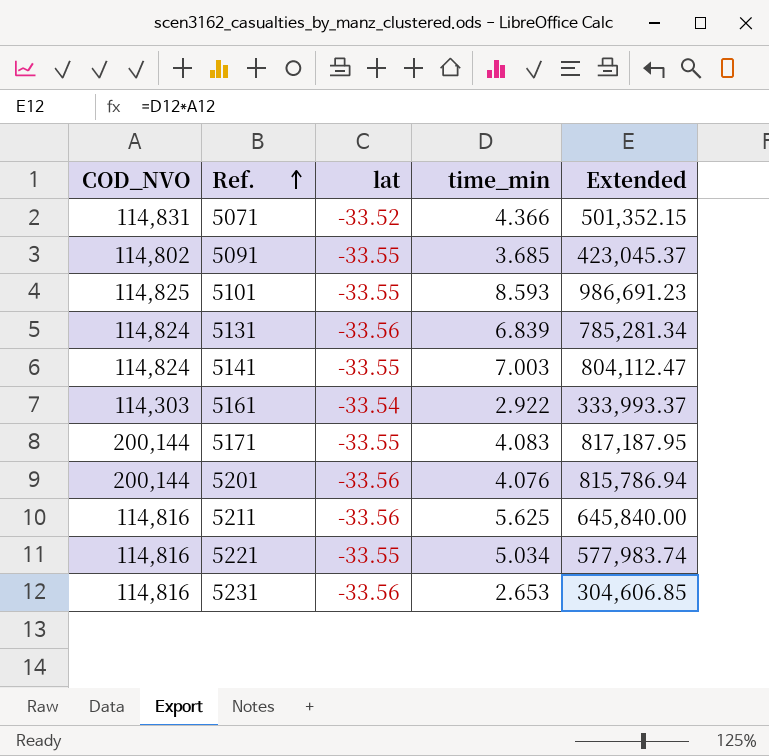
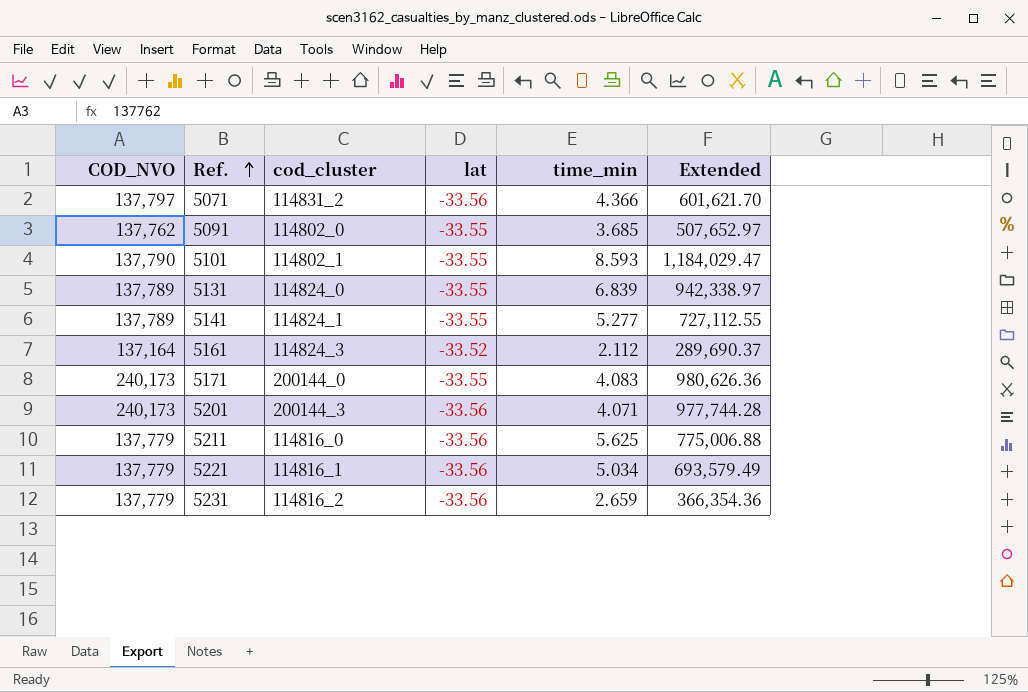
column cod_cluster | position: none -> 3
5071 | COD_NVO: 114,831 -> 137,797
5071 | lat: -33.52 -> -33.56
5071 | Extended: 501,352.15 -> 601,621.70
5091 | COD_NVO: 114,802 -> 137,762
5091 | Extended: 423,045.37 -> 507,652.97
5101 | COD_NVO: 114,825 -> 137,790
5101 | Extended: 986,691.23 -> 1,184,029.47
5131 | COD_NVO: 114,824 -> 137,789
5131 | lat: -33.56 -> -33.55
5131 | Extended: 785,281.34 -> 942,338.97
5141 | COD_NVO: 114,824 -> 137,789
5141 | time_min: 7.003 -> 5.277
5141 | Extended: 804,112.47 -> 727,112.55
5161 | COD_NVO: 114,303 -> 137,164
5161 | lat: -33.54 -> -33.52
5161 | time_min: 2.922 -> 2.112
5161 | Extended: 333,993.37 -> 289,690.37
5171 | COD_NVO: 200,144 -> 240,173
5171 | Extended: 817,187.95 -> 980,626.36
5201 | COD_NVO: 200,144 -> 240,173
5201 | time_min: 4.076 -> 4.071
5201 | Extended: 815,786.94 -> 977,744.28
5211 | COD_NVO: 114,816 -> 137,779
5211 | Extended: 645,840.00 -> 775,006.88
5221 | COD_NVO: 114,816 -> 137,779
5221 | lat: -33.55 -> -33.56
5221 | Extended: 577,983.74 -> 693,579.49
5231 | COD_NVO: 114,816 -> 137,779
5231 | time_min: 2.653 -> 2.659
5231 | Extended: 304,606.85 -> 366,354.36

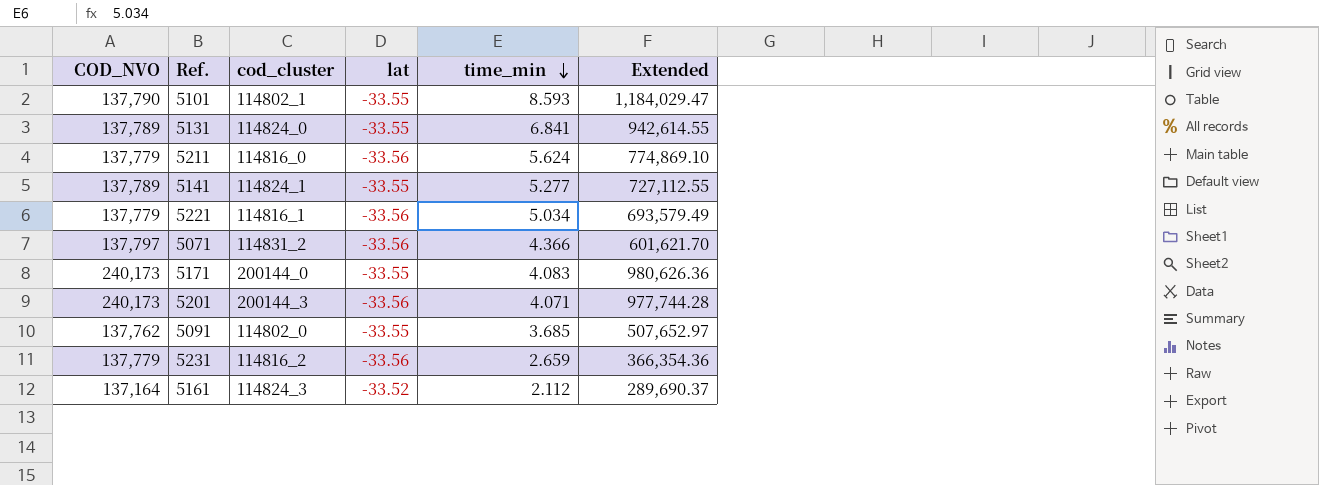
row order: Ref. ascending -> time_min descending
5131 | time_min: 6.839 -> 6.841
5131 | Extended: 942,338.97 -> 942,614.55
5211 | time_min: 5.625 -> 5.624
5211 | Extended: 775,006.88 -> 774,869.10

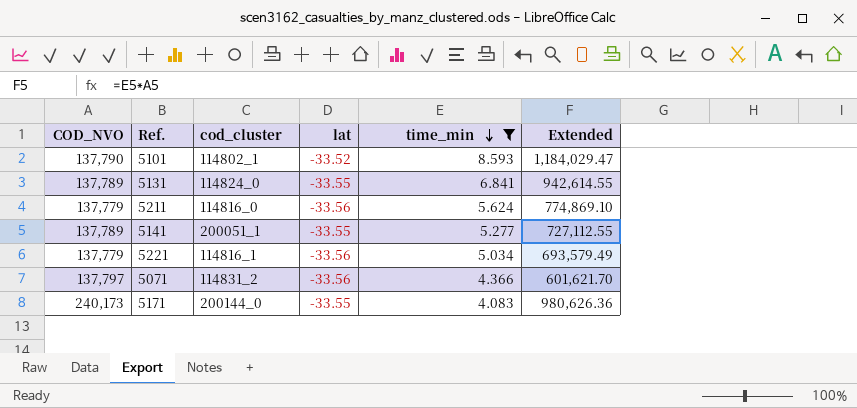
filter: none -> time_min >= 4.083
5101 | lat: -33.55 -> -33.52
5141 | cod_cluster: 114824_1 -> 200051_1

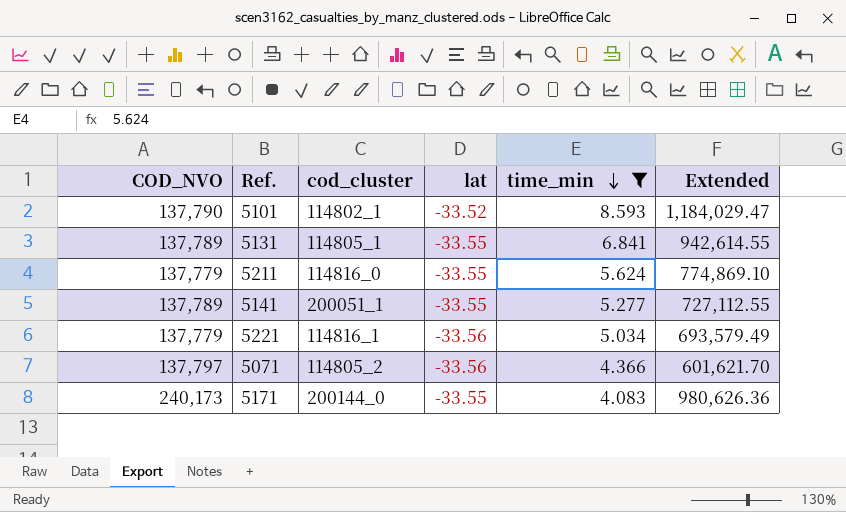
5131 | cod_cluster: 114824_0 -> 114805_1
5211 | lat: -33.56 -> -33.55
5071 | cod_cluster: 114831_2 -> 114805_2

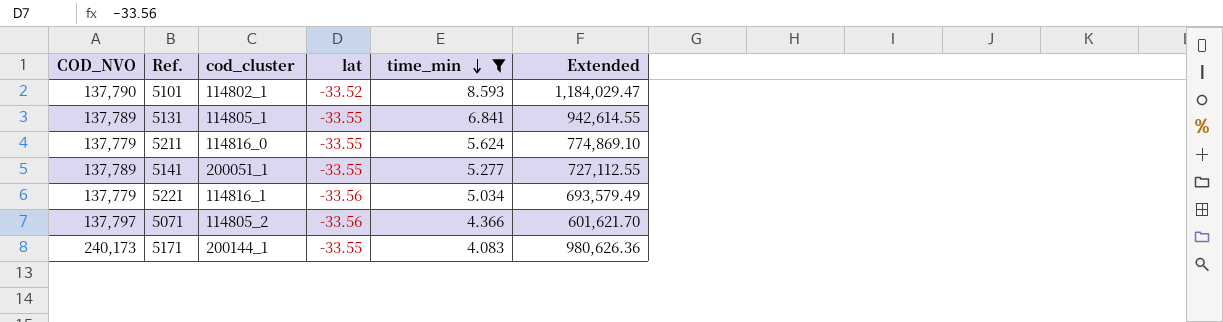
5171 | cod_cluster: 200144_0 -> 200144_1

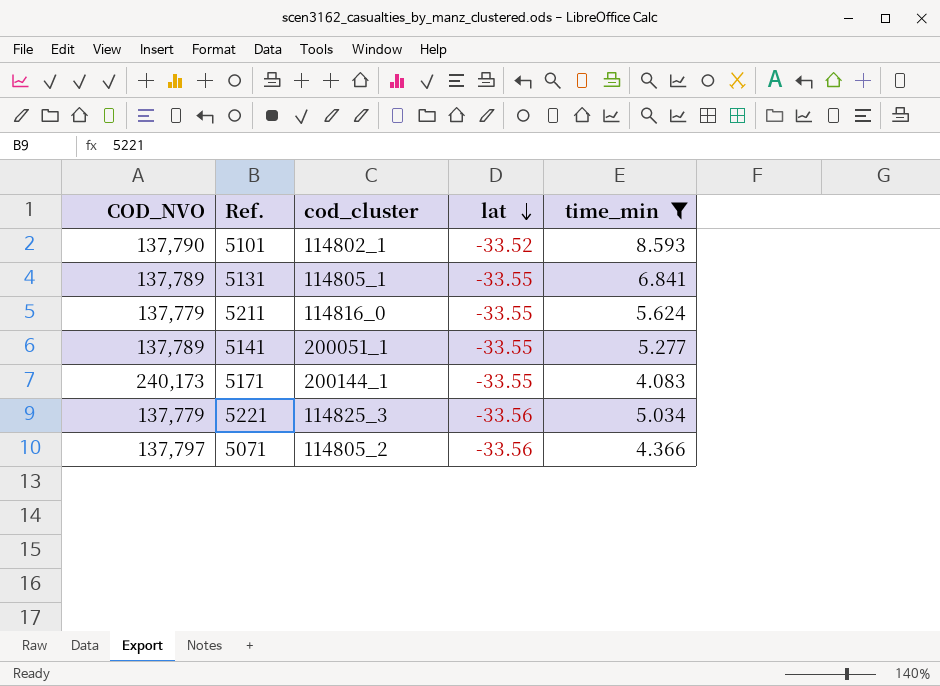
row order: time_min descending -> lat descending
column Extended | formula: [COD_NVO] * [time_min] -> none
5221 | cod_cluster: 114816_1 -> 114825_3

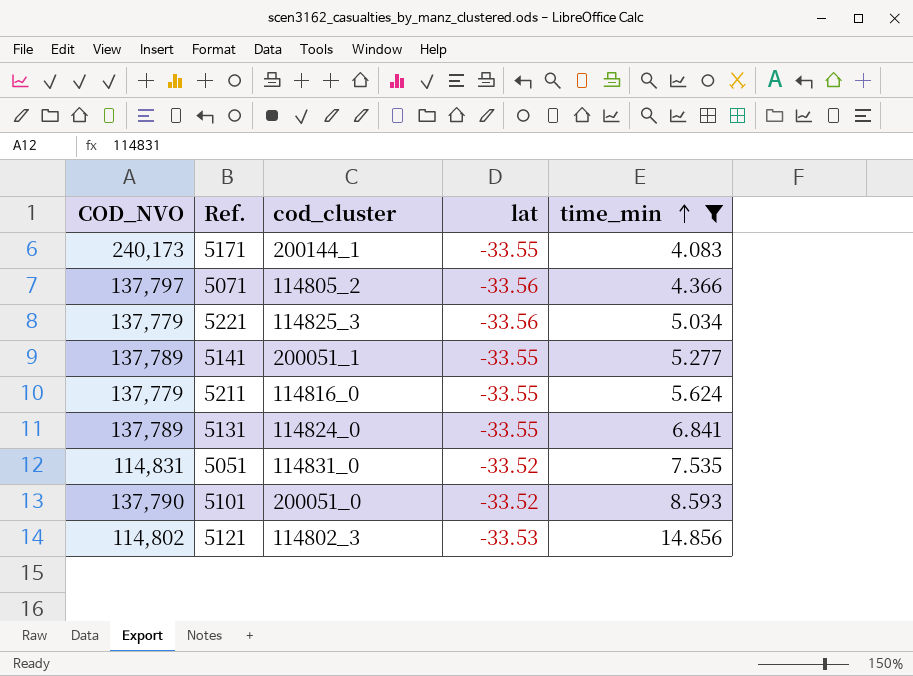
row order: lat descending -> time_min ascending
5131 | cod_cluster: 114805_1 -> 114824_0
row 5051: none -> 114,831 | 114831_0 | -33.52 | 7.535
5101 | cod_cluster: 114802_1 -> 200051_0
row 5121: none -> 114,802 | 114802_3 | -33.53 | 14.856

